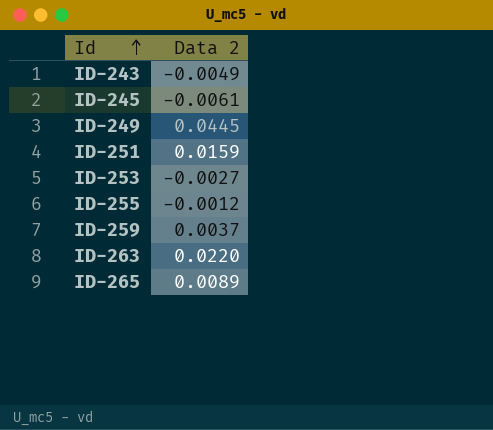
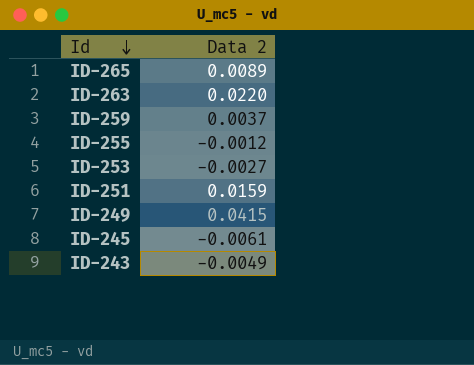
row order: Id ascending -> Id descending
ID-249 | Data 2: 0.0445 -> 0.0415

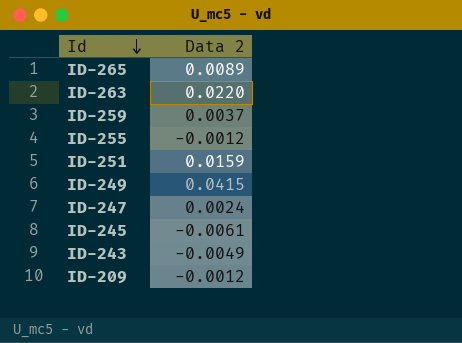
row ID-253: -0.0027 -> none
row ID-247: none -> 0.0024
row ID-209: none -> -0.0012

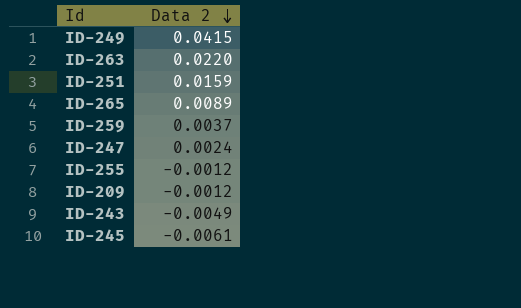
row order: Id descending -> Data 2 descending

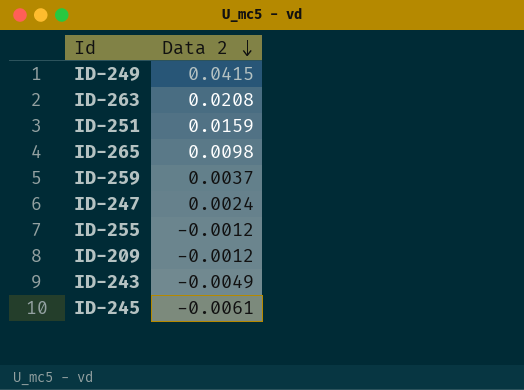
ID-263 | Data 2: 0.0220 -> 0.0208
ID-265 | Data 2: 0.0089 -> 0.0098

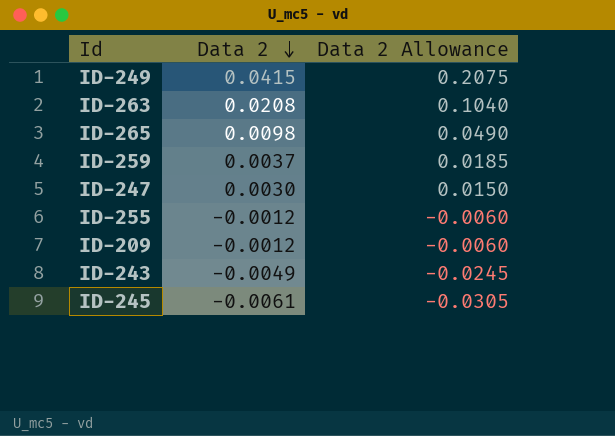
column Data 2 Allowance | formula: none -> [Data 2] * 5
row ID-251: 0.0159 -> none
ID-247 | Data 2: 0.0024 -> 0.0030

